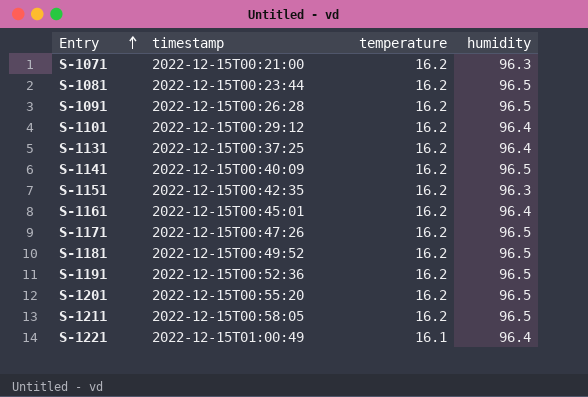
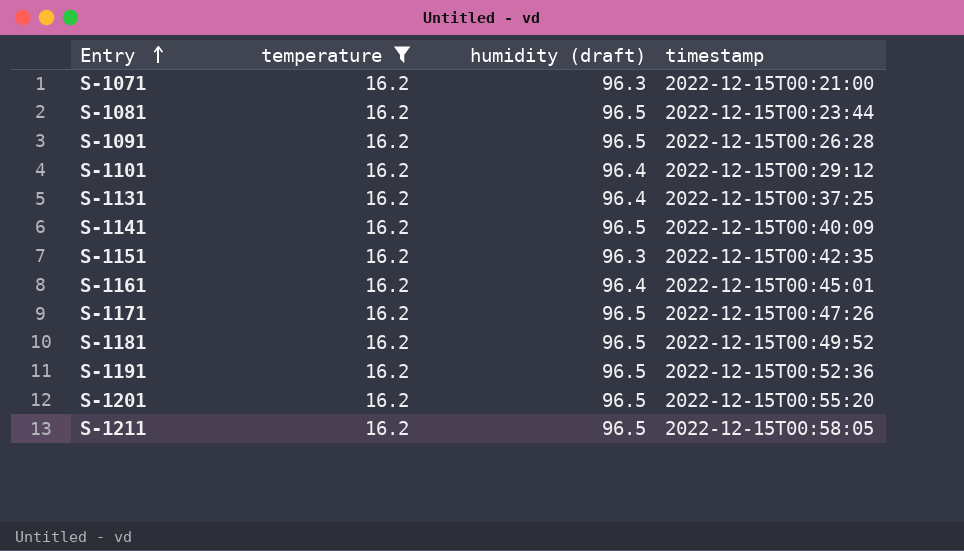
filter: none -> temperature = 16.2
column name: humidity -> humidity (draft)
column timestamp | position: 2 -> 4

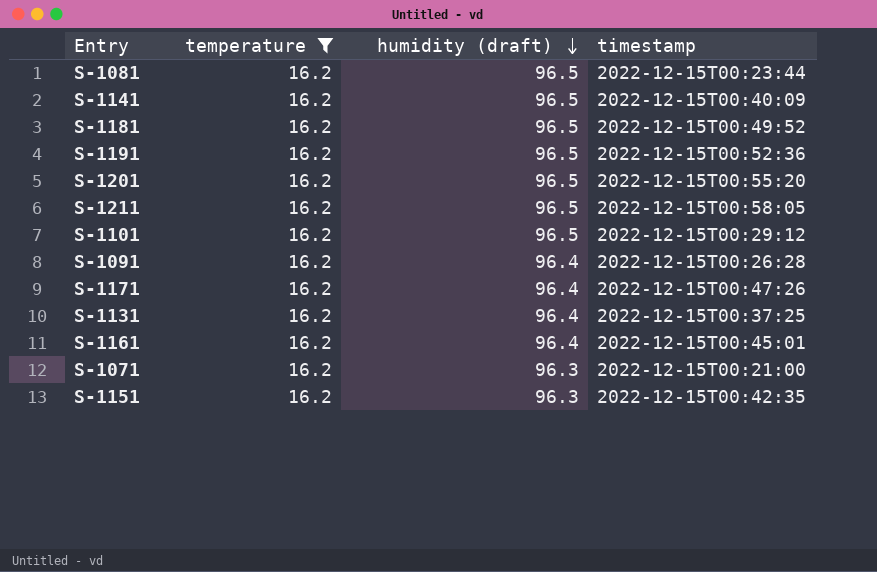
row order: Entry ascending -> humidity (draft) descending
S-1101 | humidity (draft): 96.4 -> 96.5
S-1091 | humidity (draft): 96.5 -> 96.4
S-1171 | humidity (draft): 96.5 -> 96.4

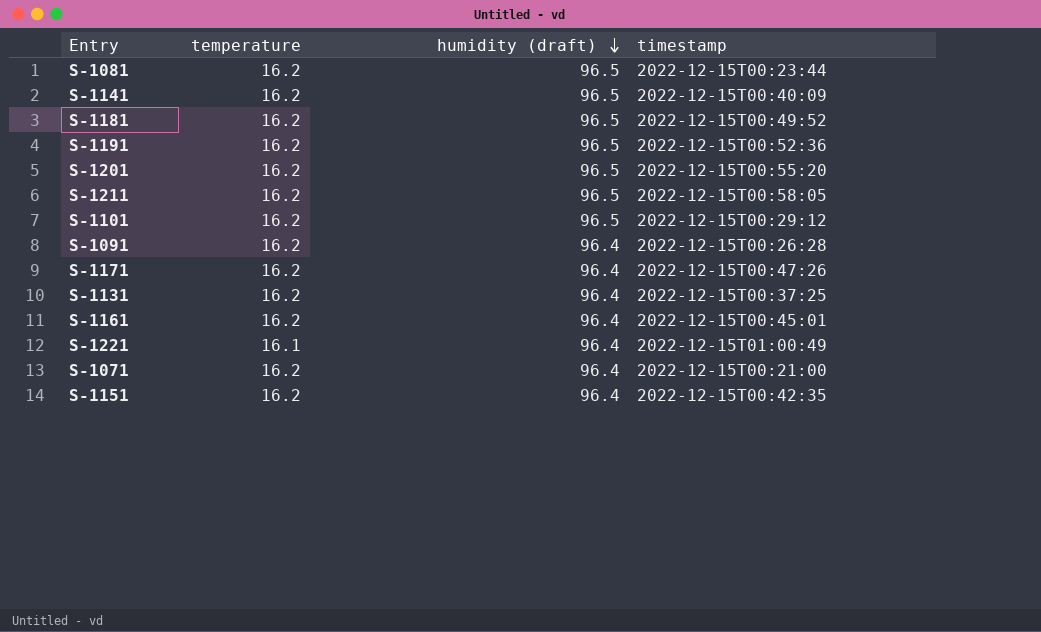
filter: temperature = 16.2 -> none
S-1071 | humidity (draft): 96.3 -> 96.4
S-1151 | humidity (draft): 96.3 -> 96.4

